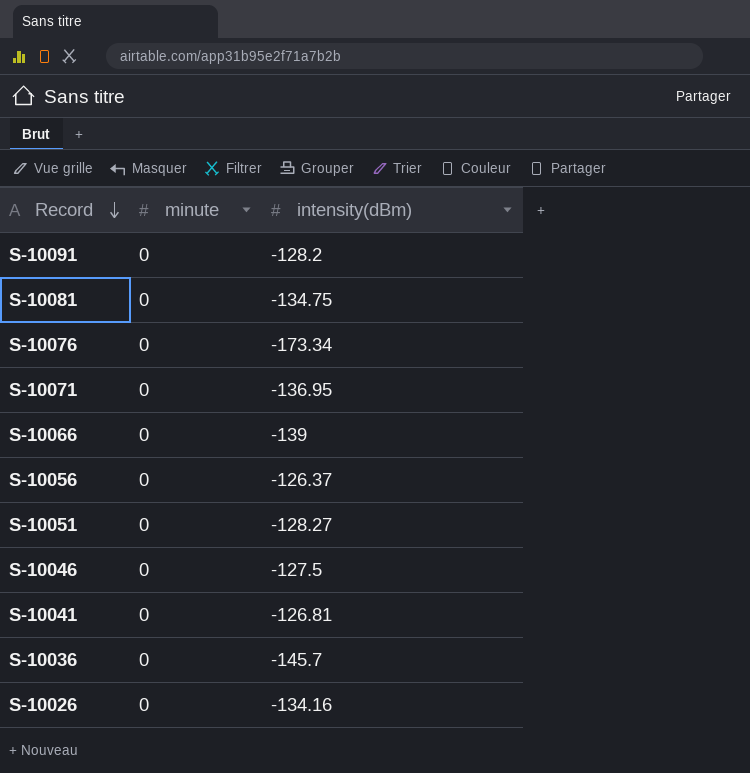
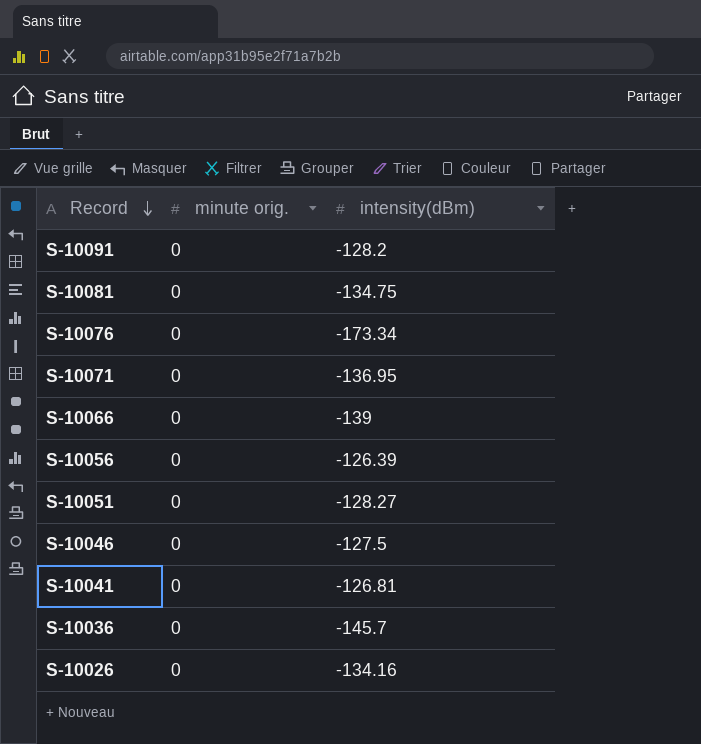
column name: minute -> minute orig.
S-10056 | intensity(dBm): -126.37 -> -126.39

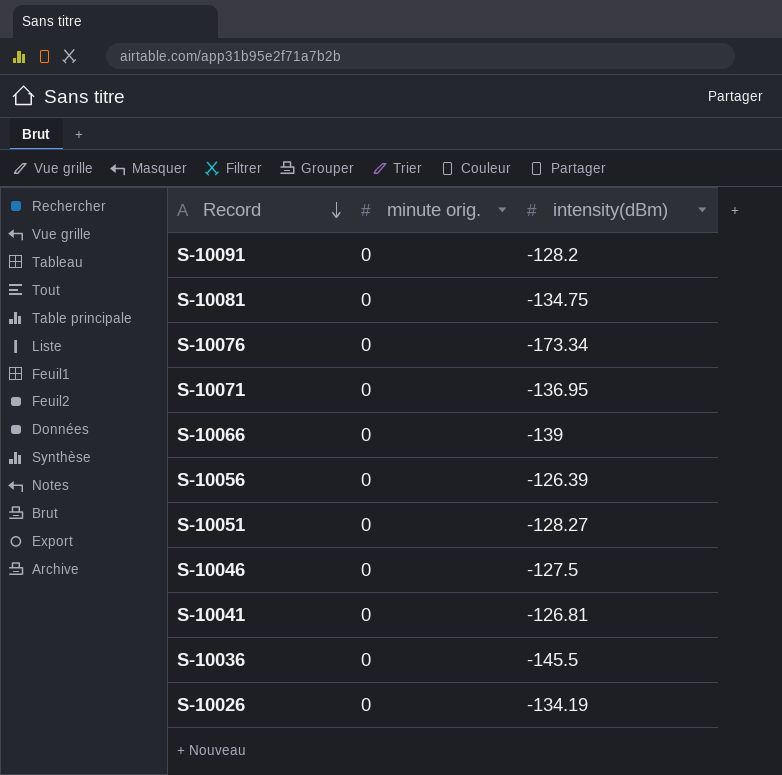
S-10036 | intensity(dBm): -145.7 -> -145.5
S-10026 | intensity(dBm): -134.16 -> -134.19

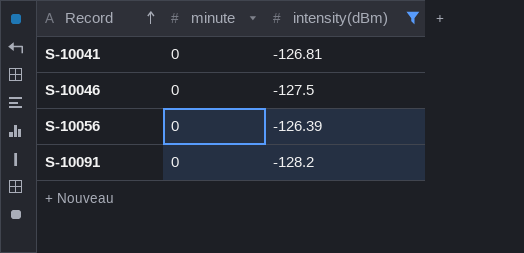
filter: none -> intensity(dBm) >= -128.2
row order: Record descending -> Record ascending
column name: minute orig. -> minute

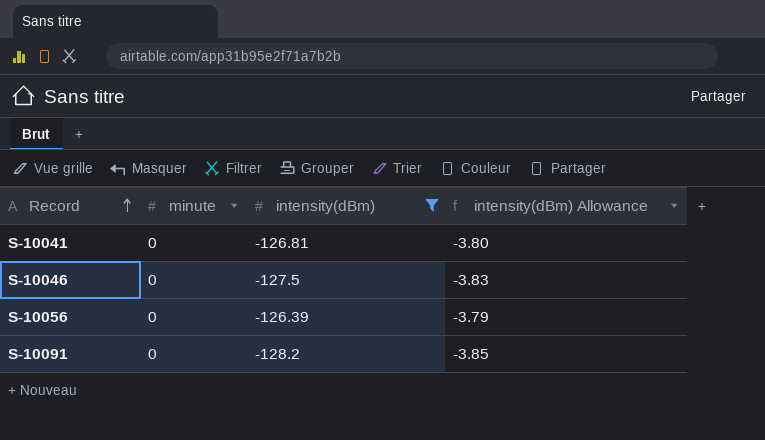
column intensity(dBm) Allowance | formula: none -> [intensity(dBm)] * 0.03

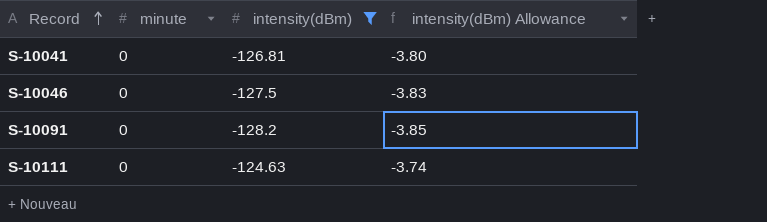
row S-10056: 0 | -126.39 | -3.79 -> none
row S-10111: none -> 0 | -124.63 | -3.74

